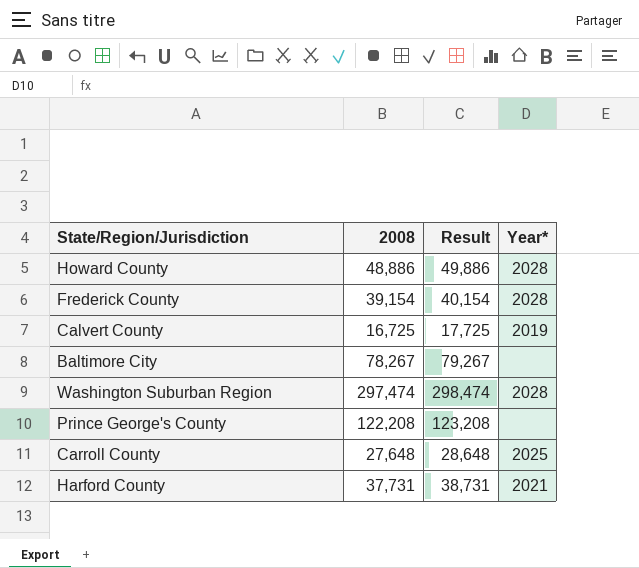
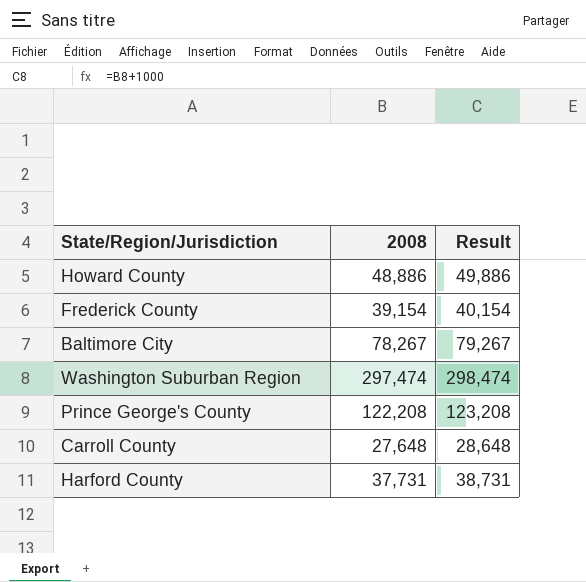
column Year* | position: 4 -> none
row Calvert County: 16,725 | 17,725 | 2019 -> none

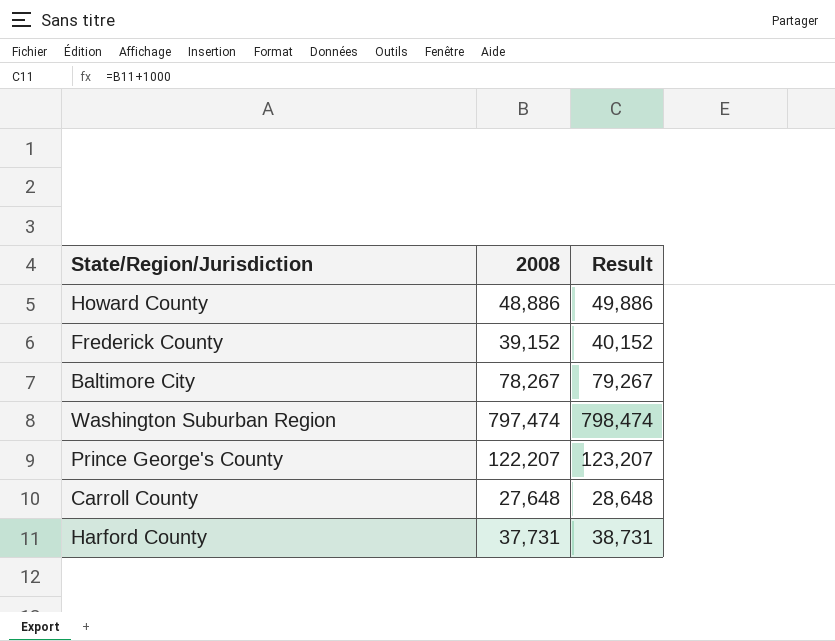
Frederick County | 2008: 39,154 -> 39,152
Frederick County | Result: 40,154 -> 40,152
Washington Suburban Region | 2008: 297,474 -> 797,474
Washington Suburban Region | Result: 298,474 -> 798,474
Prince George's County | 2008: 122,208 -> 122,207
Prince George's County | Result: 123,208 -> 123,207

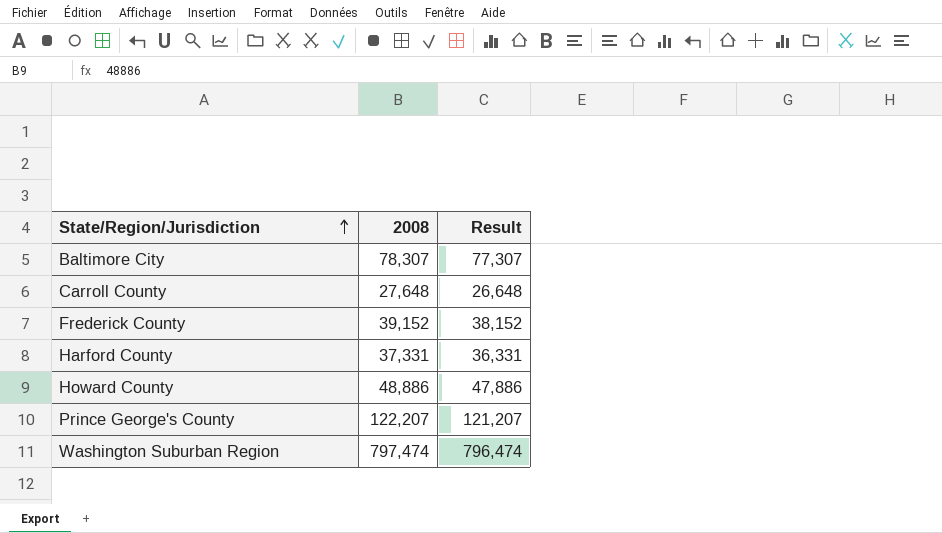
row order: none -> State/Region/Jurisdiction ascending
column Result | formula: [2008] + 1000 -> [2008] - 1000
Baltimore City | 2008: 78,267 -> 78,307
Harford County | 2008: 37,731 -> 37,331

